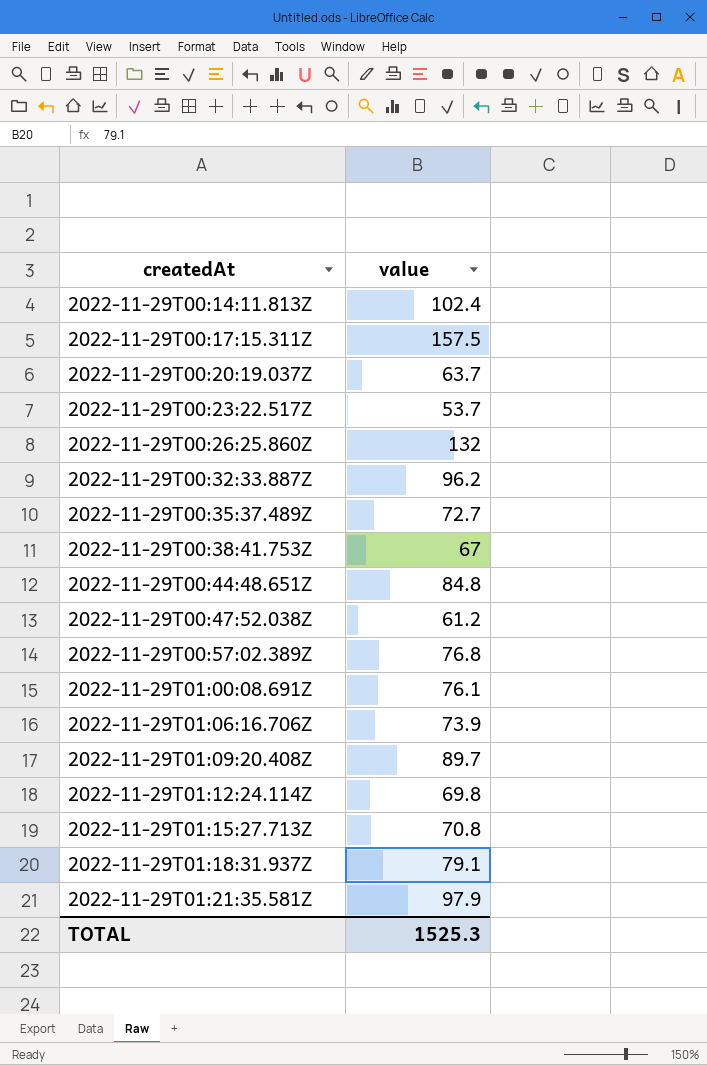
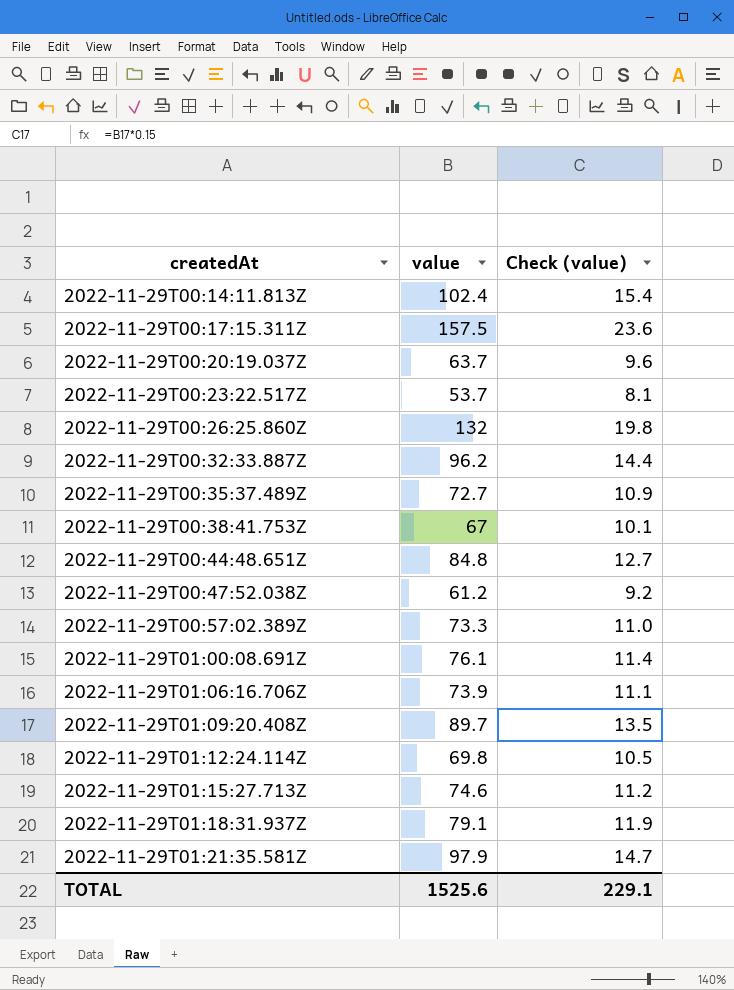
column Check (value) | formula: none -> [value] * 0.15
2022-11-29T00:57:02.389Z | value: 76.8 -> 73.3
2022-11-29T01:15:27.713Z | value: 70.8 -> 74.6
TOTAL | value: 1525.3 -> 1525.6

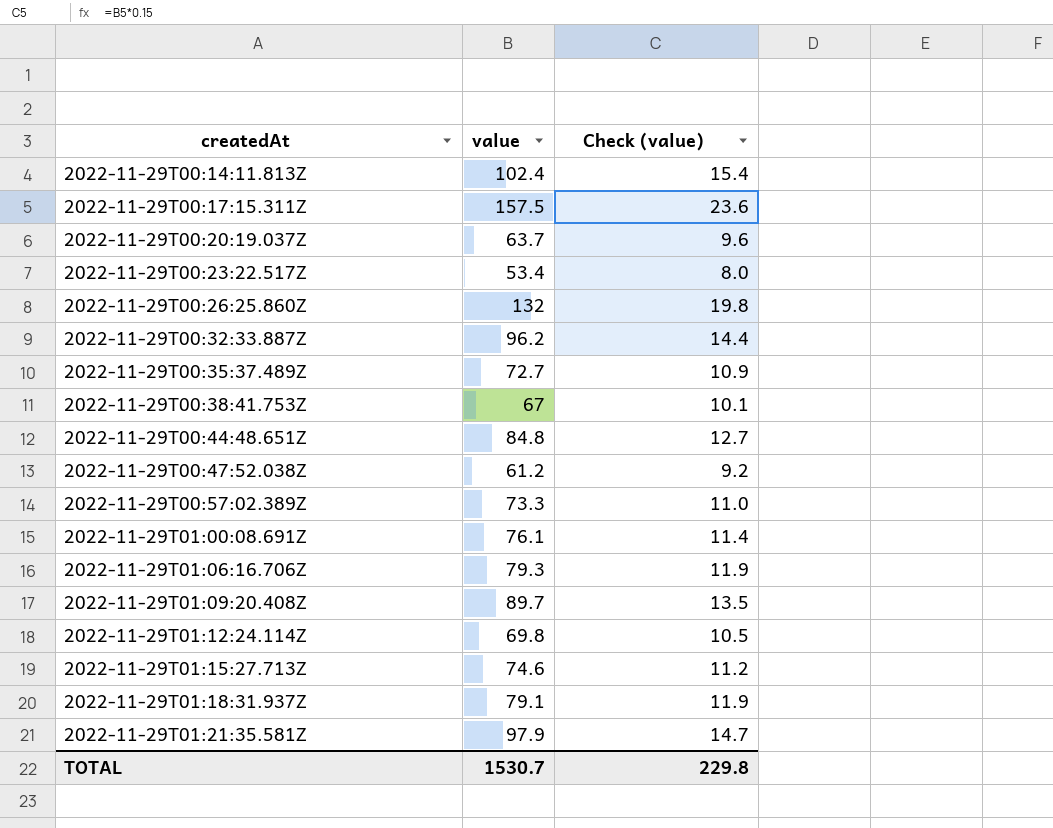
2022-11-29T00:23:22.517Z | value: 53.7 -> 53.4
2022-11-29T00:23:22.517Z | Check (value): 8.1 -> 8.0
2022-11-29T01:06:16.706Z | value: 73.9 -> 79.3
2022-11-29T01:06:16.706Z | Check (value): 11.1 -> 11.9
TOTAL | value: 1525.6 -> 1530.7
TOTAL | Check (value): 229.1 -> 229.8

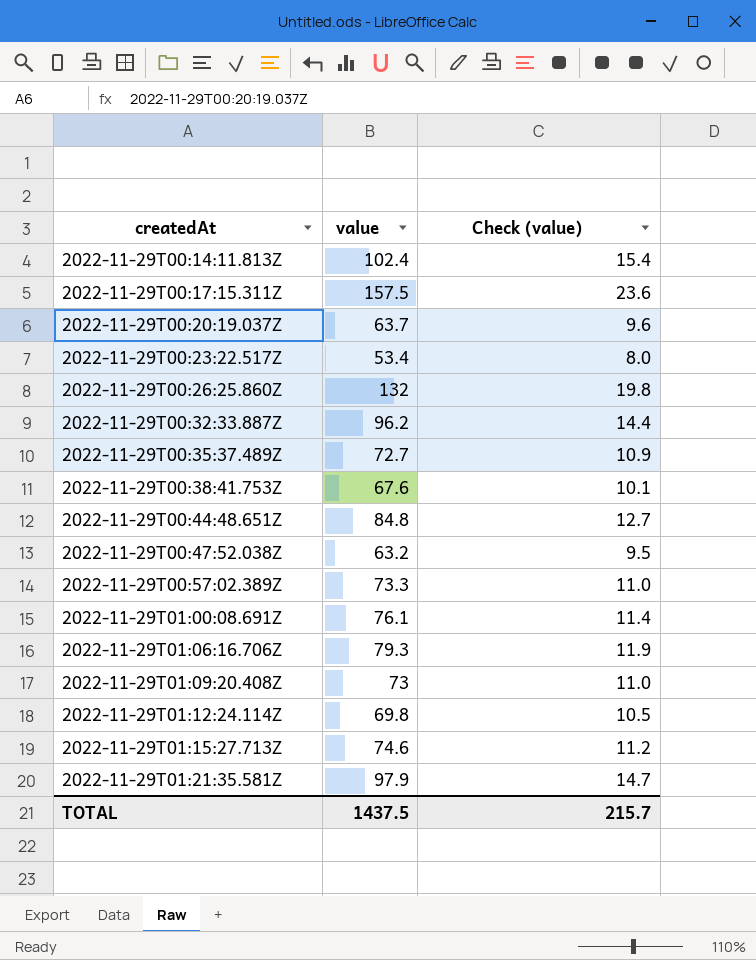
row 2022-11-29T01:18:31.937Z: 79.1 | 11.9 -> none
2022-11-29T00:38:41.753Z | value: 67 -> 67.6
2022-11-29T00:47:52.038Z | value: 61.2 -> 63.2
2022-11-29T00:47:52.038Z | Check (value): 9.2 -> 9.5
2022-11-29T01:09:20.408Z | value: 89.7 -> 73
2022-11-29T01:09:20.408Z | Check (value): 13.5 -> 11.0
TOTAL | value: 1530.7 -> 1437.5
TOTAL | Check (value): 229.8 -> 215.7

